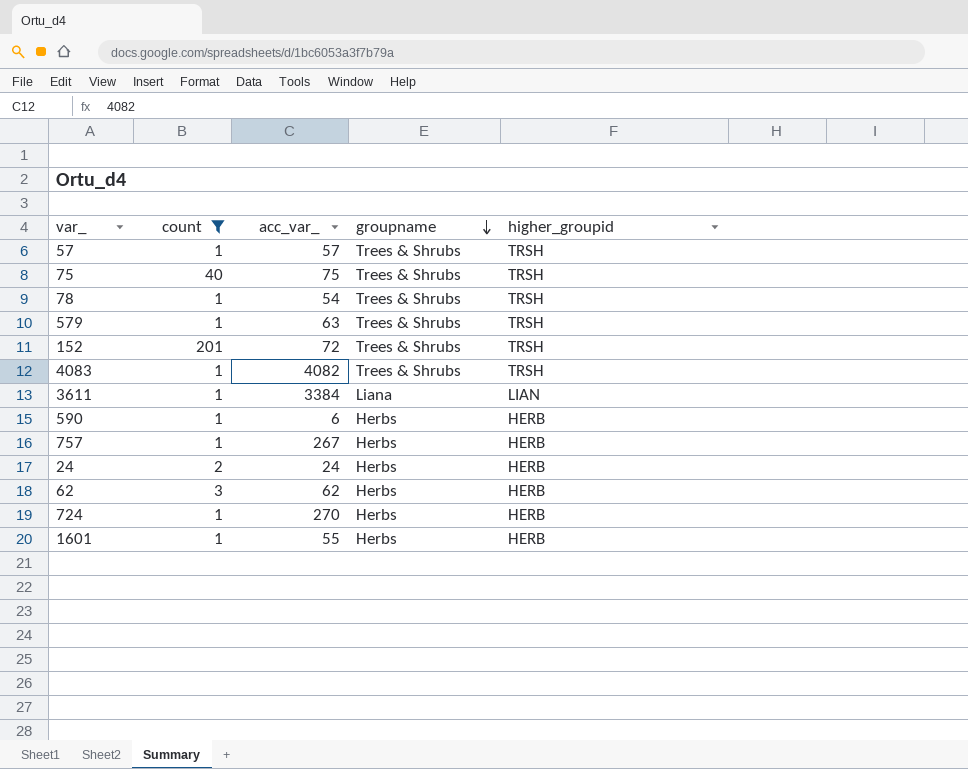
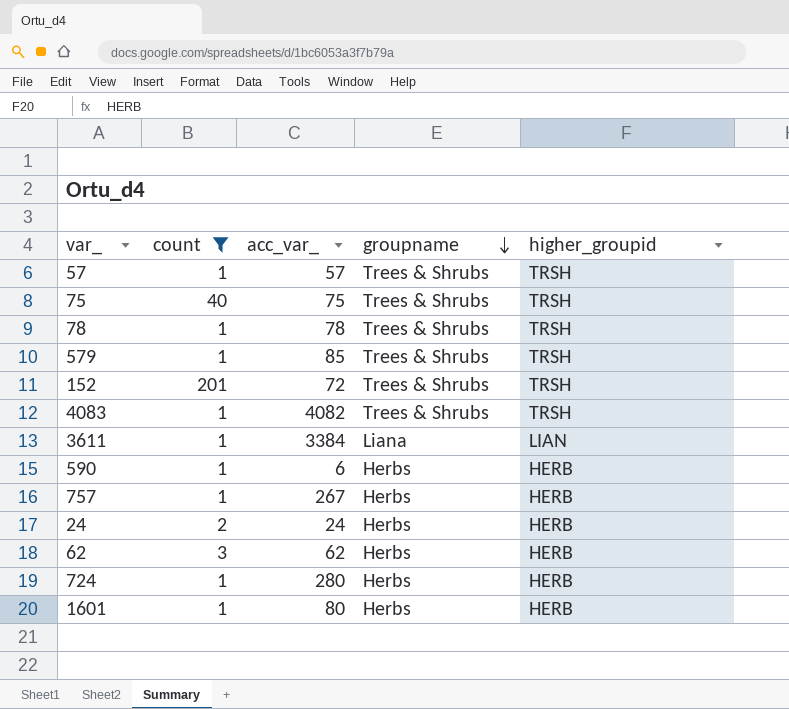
78 | acc_var_: 54 -> 78
579 | acc_var_: 63 -> 85
724 | acc_var_: 270 -> 280
1601 | acc_var_: 55 -> 80

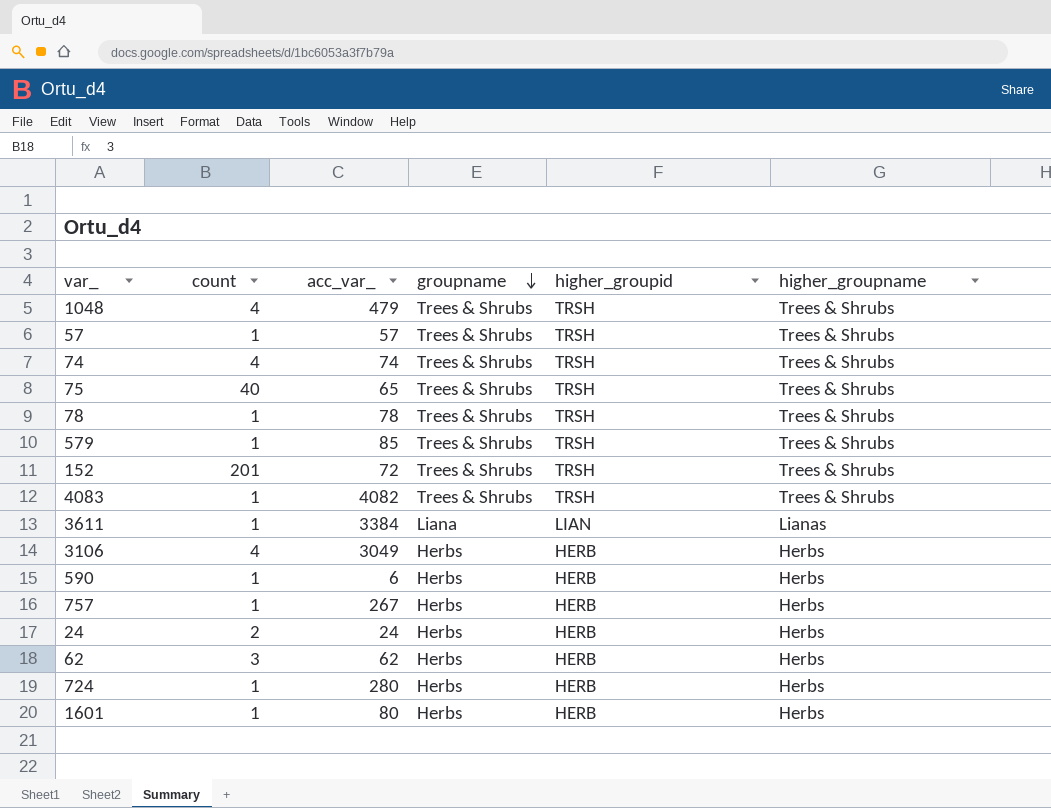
filter: count != 4 -> none
column higher_groupname | position: none -> 6
75 | acc_var_: 75 -> 65

